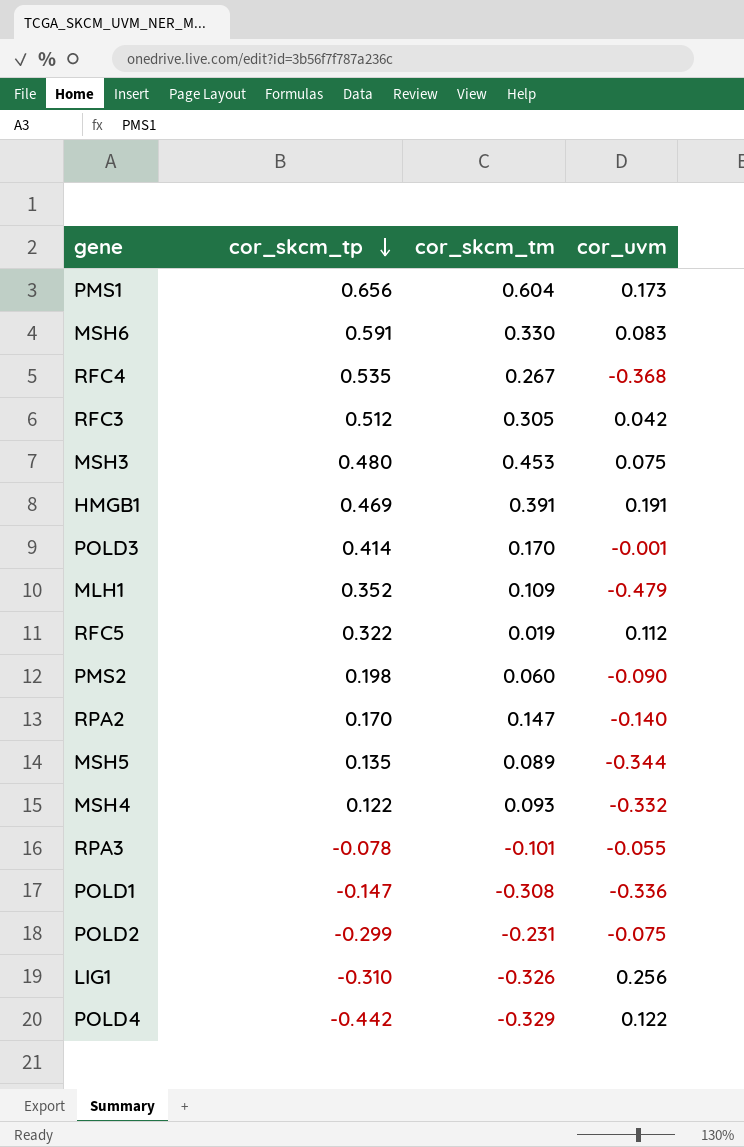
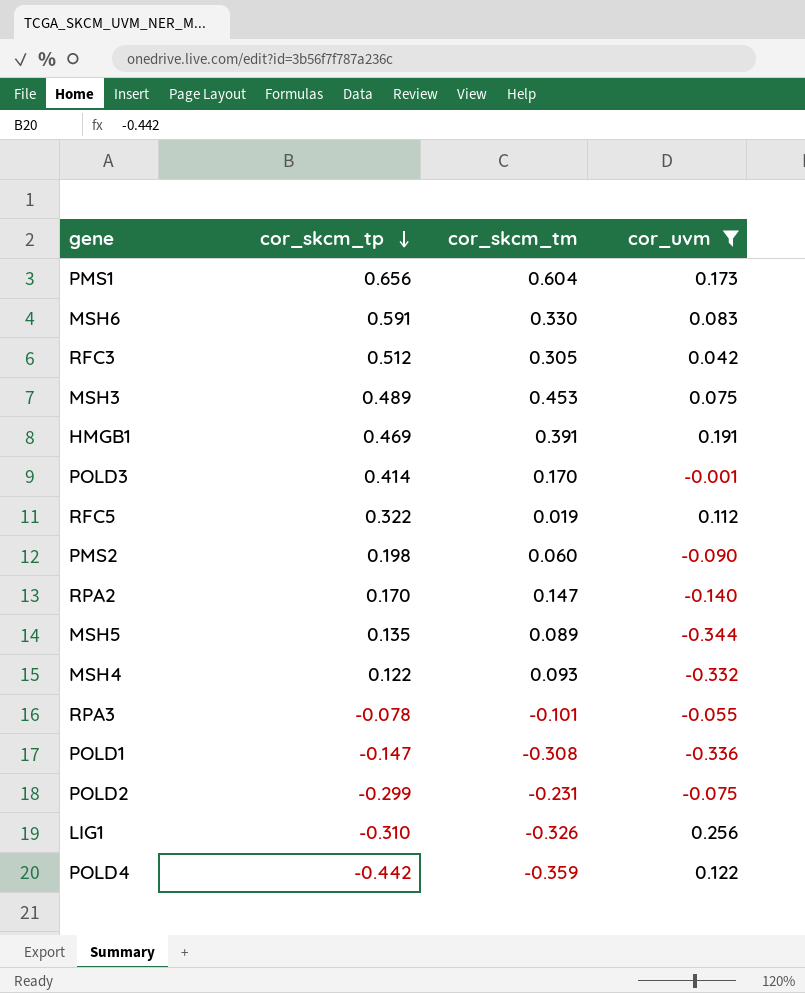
filter: none -> cor_uvm >= -0.344
MSH3 | cor_skcm_tp: 0.480 -> 0.489
POLD4 | cor_skcm_tm: -0.329 -> -0.359

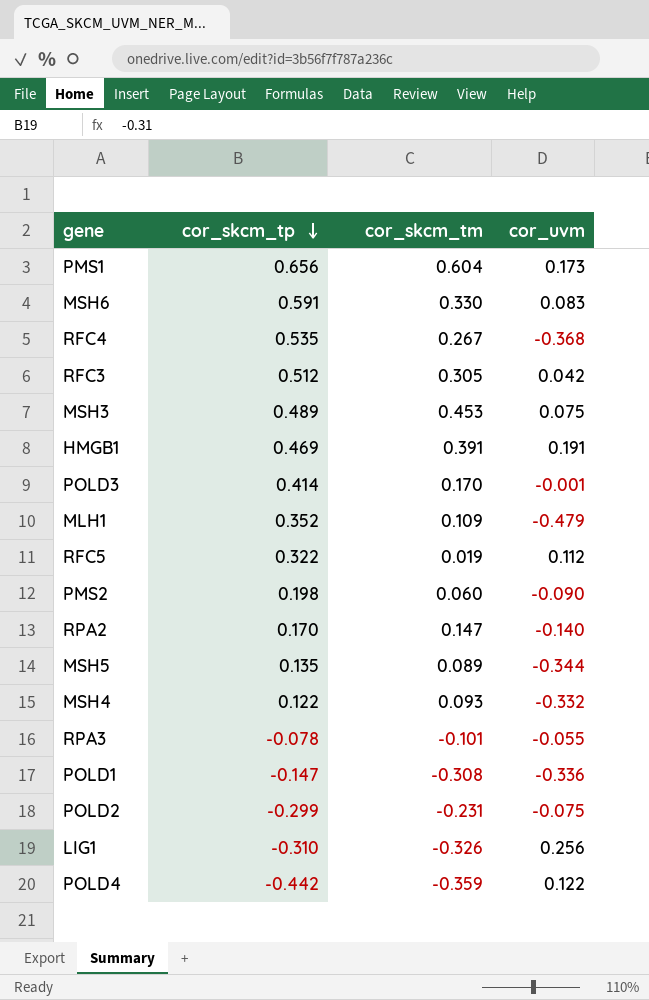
filter: cor_uvm >= -0.344 -> none

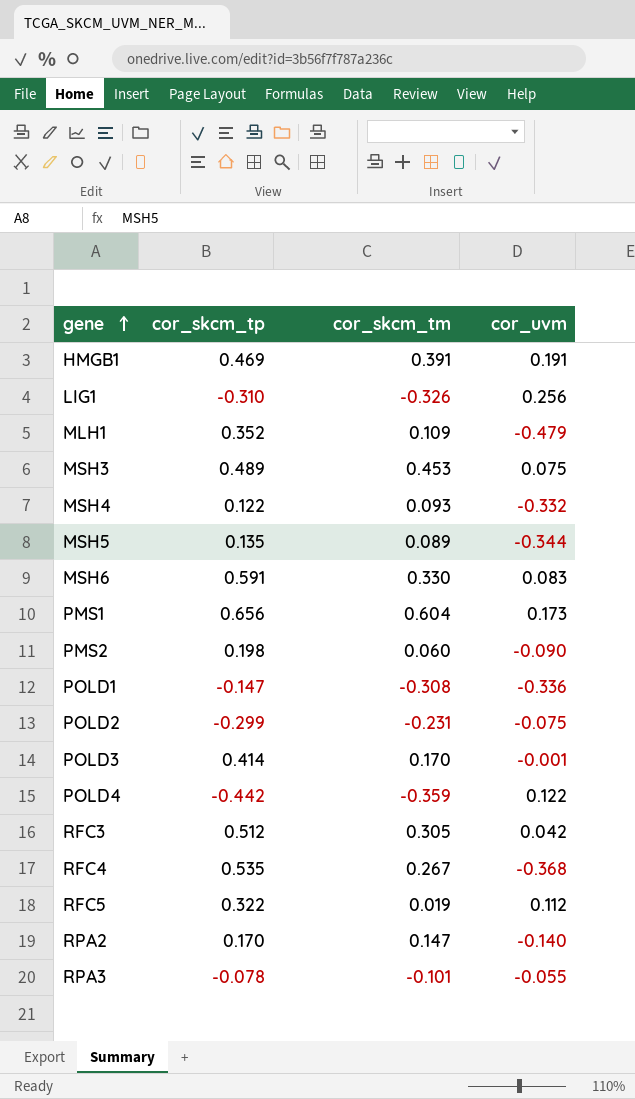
row order: cor_skcm_tp descending -> gene ascending

